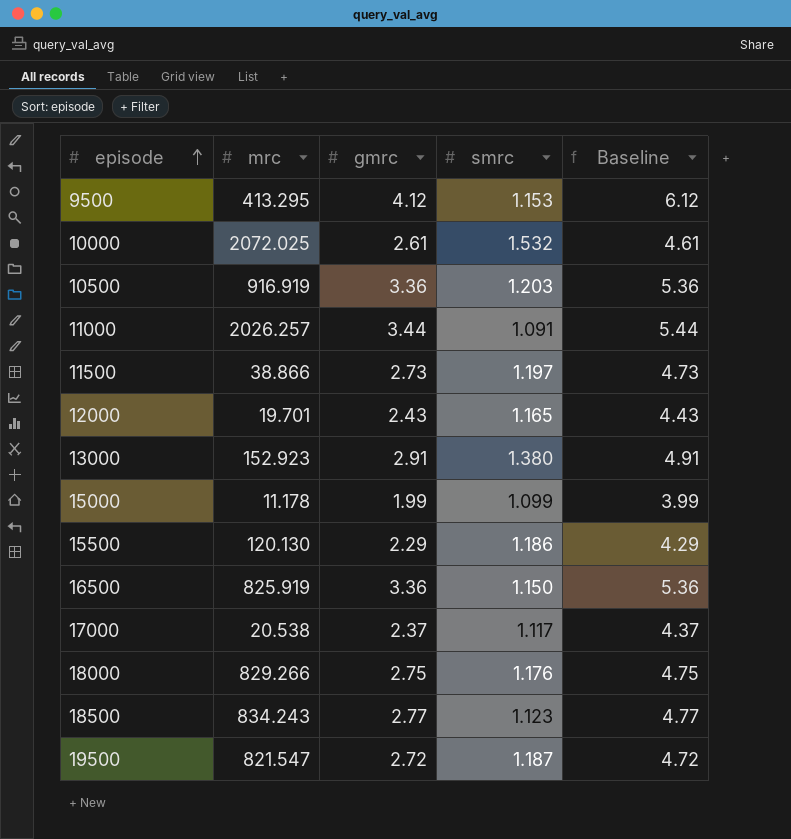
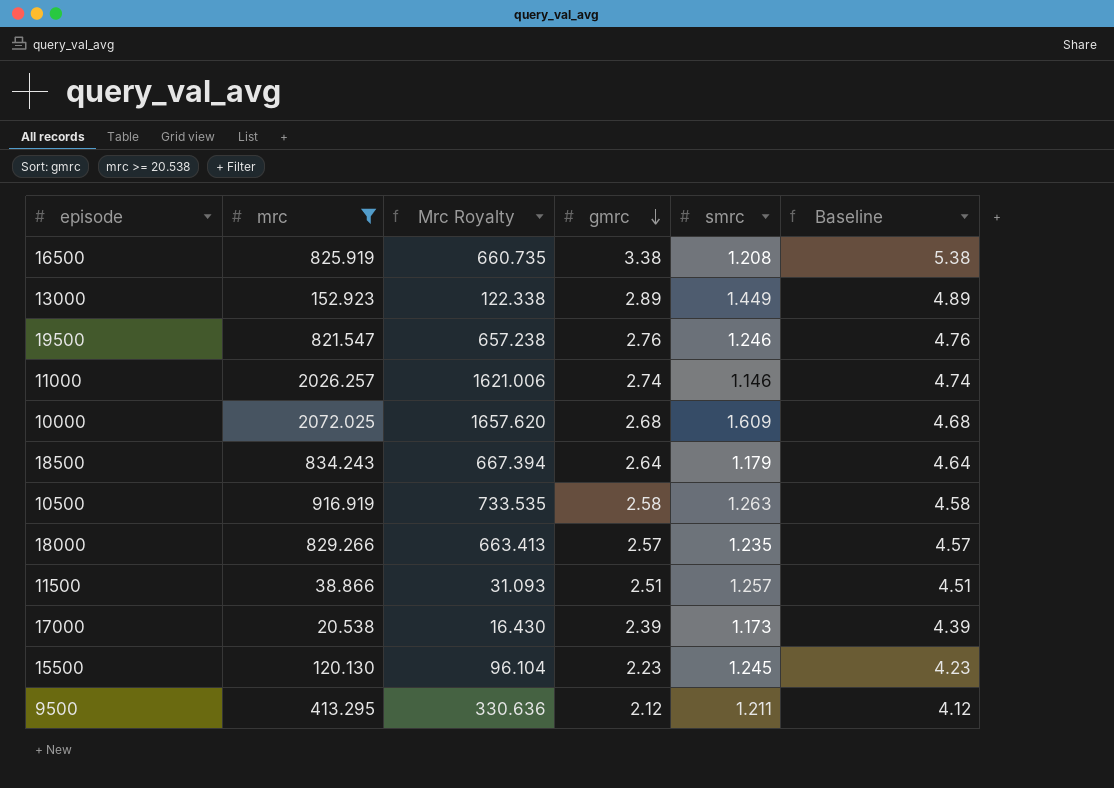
filter: none -> mrc >= 20.538
row order: episode ascending -> gmrc descending
column Mrc Royalty | formula: none -> [mrc] * 0.8
16500 | gmrc: 3.36 -> 3.38
16500 | smrc: 1.150 -> 1.208
16500 | Baseline: 5.36 -> 5.38
13000 | gmrc: 2.91 -> 2.89
13000 | smrc: 1.380 -> 1.449
13000 | Baseline: 4.91 -> 4.89
19500 | gmrc: 2.72 -> 2.76
19500 | smrc: 1.187 -> 1.246
19500 | Baseline: 4.72 -> 4.76
11000 | gmrc: 3.44 -> 2.74
11000 | smrc: 1.091 -> 1.146
11000 | Baseline: 5.44 -> 4.74
10000 | gmrc: 2.61 -> 2.68
10000 | smrc: 1.532 -> 1.609
10000 | Baseline: 4.61 -> 4.68
18500 | gmrc: 2.77 -> 2.64
18500 | smrc: 1.123 -> 1.179
18500 | Baseline: 4.77 -> 4.64
10500 | gmrc: 3.36 -> 2.58
10500 | smrc: 1.203 -> 1.263
10500 | Baseline: 5.36 -> 4.58
18000 | gmrc: 2.75 -> 2.57
18000 | smrc: 1.176 -> 1.235
18000 | Baseline: 4.75 -> 4.57
11500 | gmrc: 2.73 -> 2.51
11500 | smrc: 1.197 -> 1.257
11500 | Baseline: 4.73 -> 4.51
17000 | gmrc: 2.37 -> 2.39
17000 | smrc: 1.117 -> 1.173
17000 | Baseline: 4.37 -> 4.39
15500 | gmrc: 2.29 -> 2.23
15500 | smrc: 1.186 -> 1.245
15500 | Baseline: 4.29 -> 4.23
9500 | gmrc: 4.12 -> 2.12
9500 | smrc: 1.153 -> 1.211
9500 | Baseline: 6.12 -> 4.12

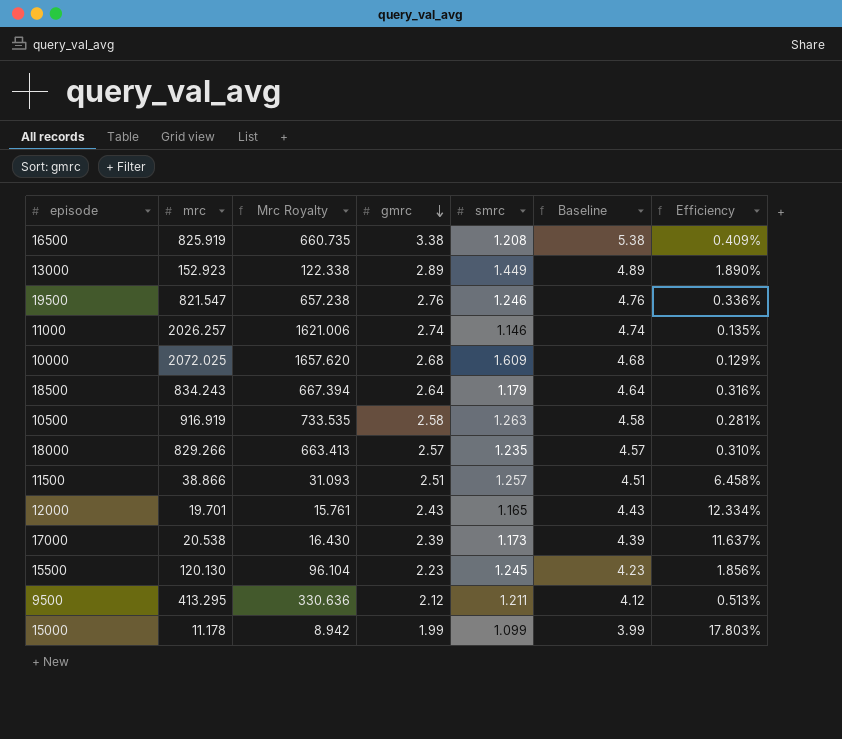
filter: mrc >= 20.538 -> none
column Efficiency | formula: none -> [gmrc] / [mrc]

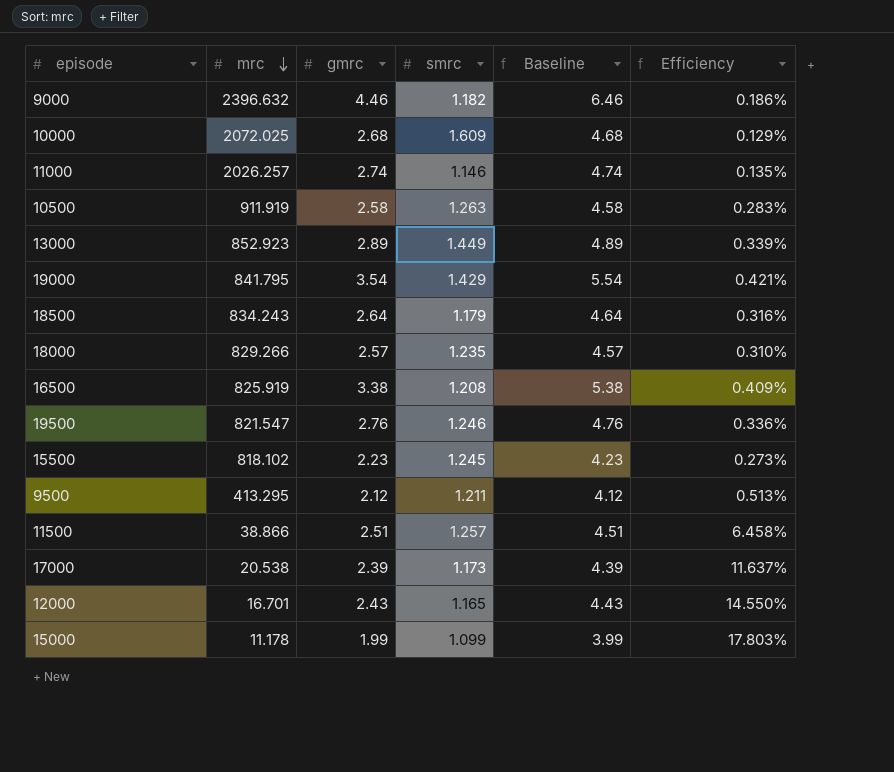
row order: gmrc descending -> mrc descending
column Mrc Royalty | formula: [mrc] * 0.8 -> none
row 9000: none -> 2396.632 | 4.46 | 1.182 | 6.46 | 0.186%
10500 | mrc: 916.919 -> 911.919
10500 | Efficiency: 0.281% -> 0.283%
13000 | mrc: 152.923 -> 852.923
13000 | Efficiency: 1.890% -> 0.339%
row 19000: none -> 841.795 | 3.54 | 1.429 | 5.54 | 0.421%
15500 | mrc: 120.130 -> 818.102
15500 | Efficiency: 1.856% -> 0.273%
12000 | mrc: 19.701 -> 16.701
12000 | Efficiency: 12.334% -> 14.550%

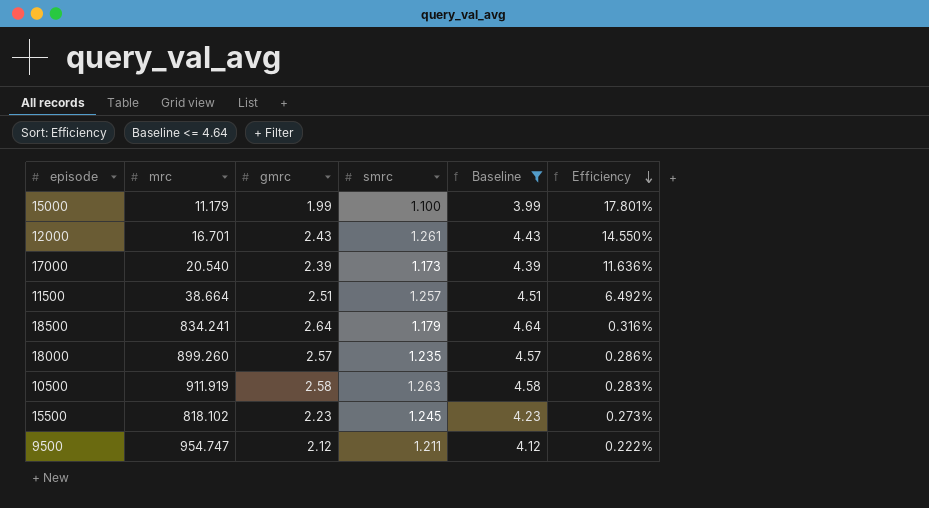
filter: none -> Baseline <= 4.64
row order: mrc descending -> Efficiency descending
15000 | mrc: 11.178 -> 11.179
15000 | smrc: 1.099 -> 1.100
15000 | Efficiency: 17.803% -> 17.801%
12000 | smrc: 1.165 -> 1.261
17000 | mrc: 20.538 -> 20.540
17000 | Efficiency: 11.637% -> 11.636%
11500 | mrc: 38.866 -> 38.664
11500 | Efficiency: 6.458% -> 6.492%
18500 | mrc: 834.243 -> 834.241
18000 | mrc: 829.266 -> 899.260
18000 | Efficiency: 0.310% -> 0.286%
9500 | mrc: 413.295 -> 954.747
9500 | Efficiency: 0.513% -> 0.222%

